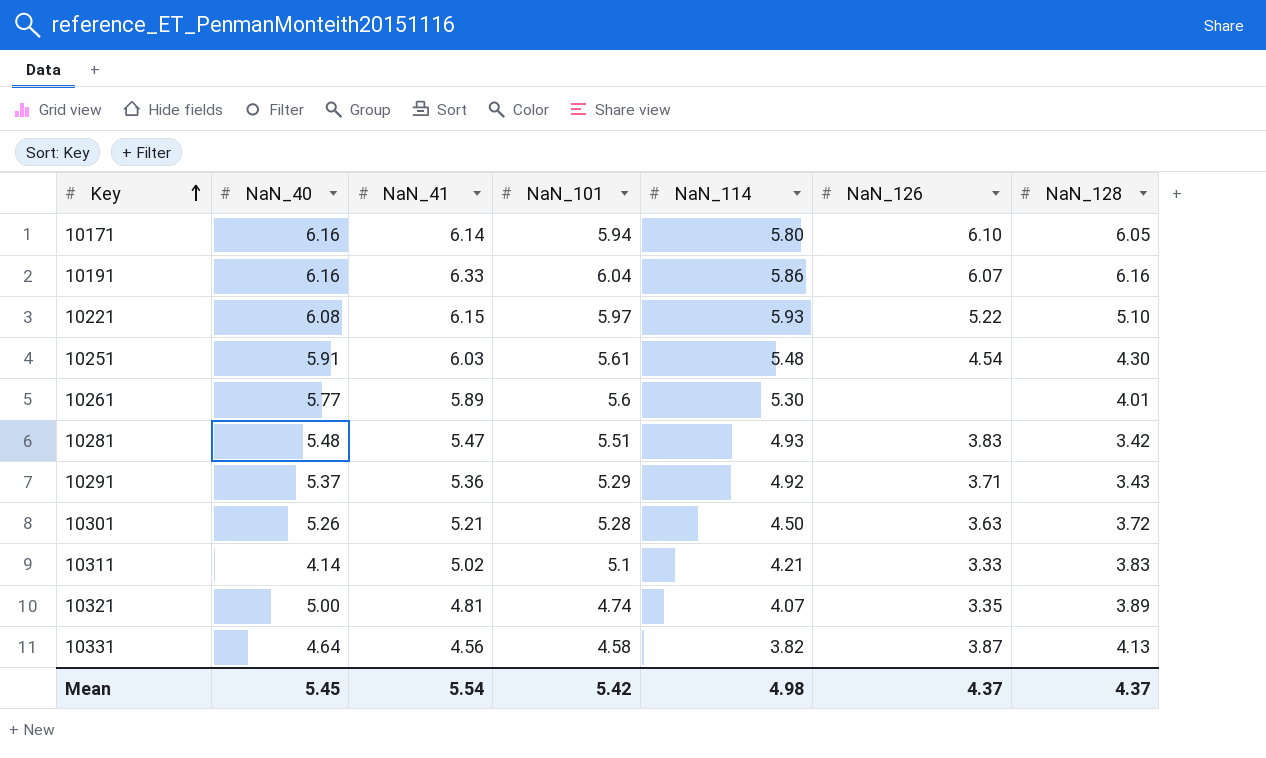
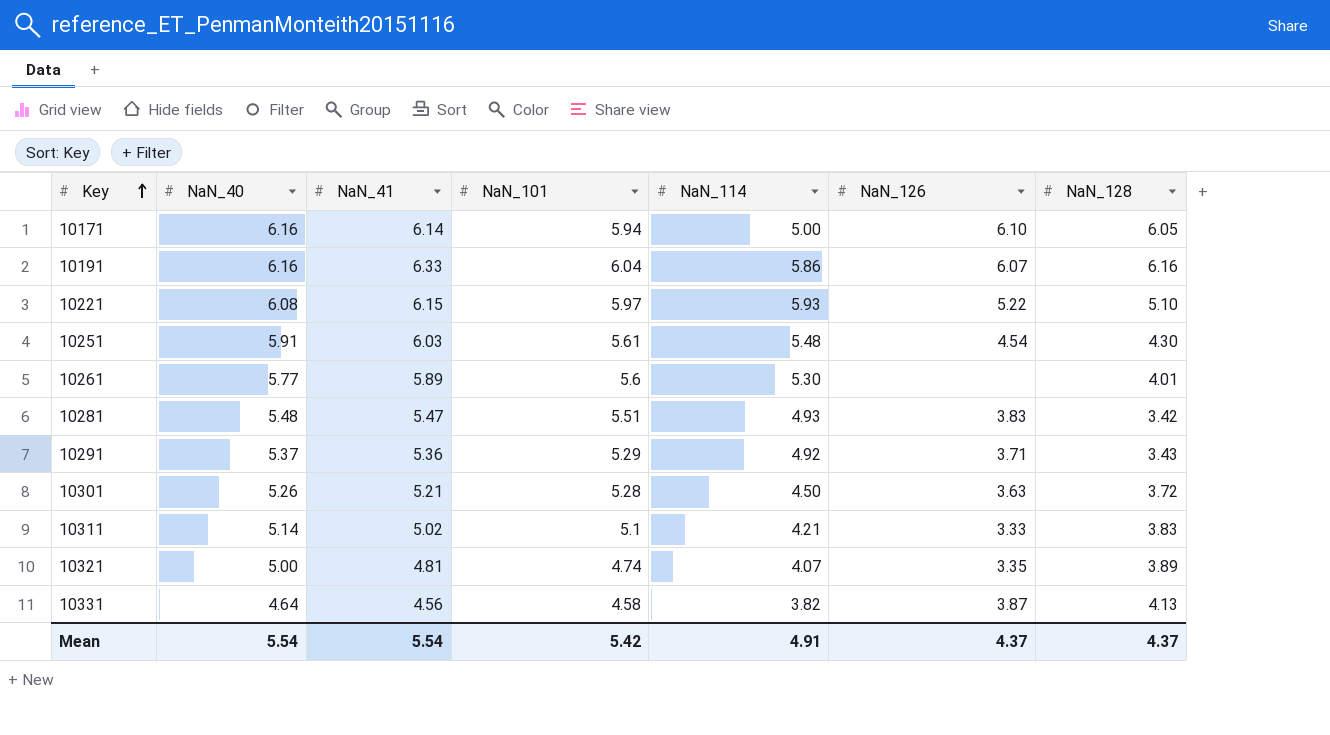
10171 | NaN_114: 5.80 -> 5.00
10311 | NaN_40: 4.14 -> 5.14
Mean | NaN_40: 5.45 -> 5.54
Mean | NaN_114: 4.98 -> 4.91

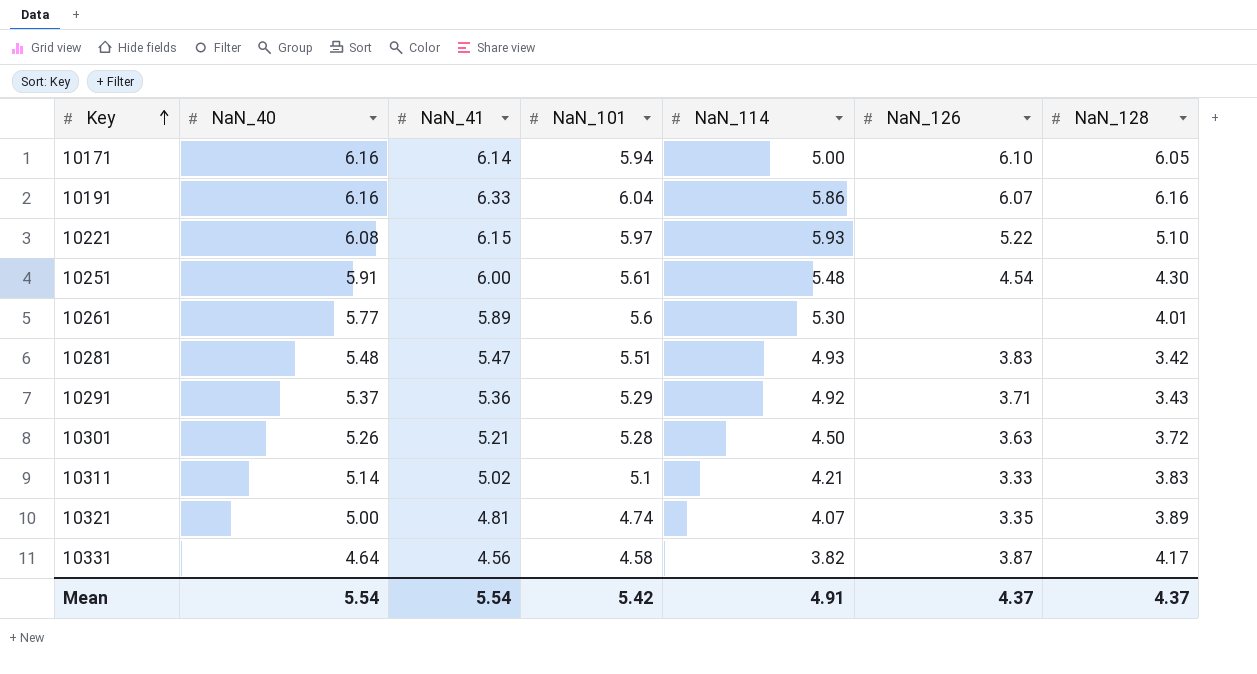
10251 | NaN_41: 6.03 -> 6.00
10331 | NaN_128: 4.13 -> 4.17

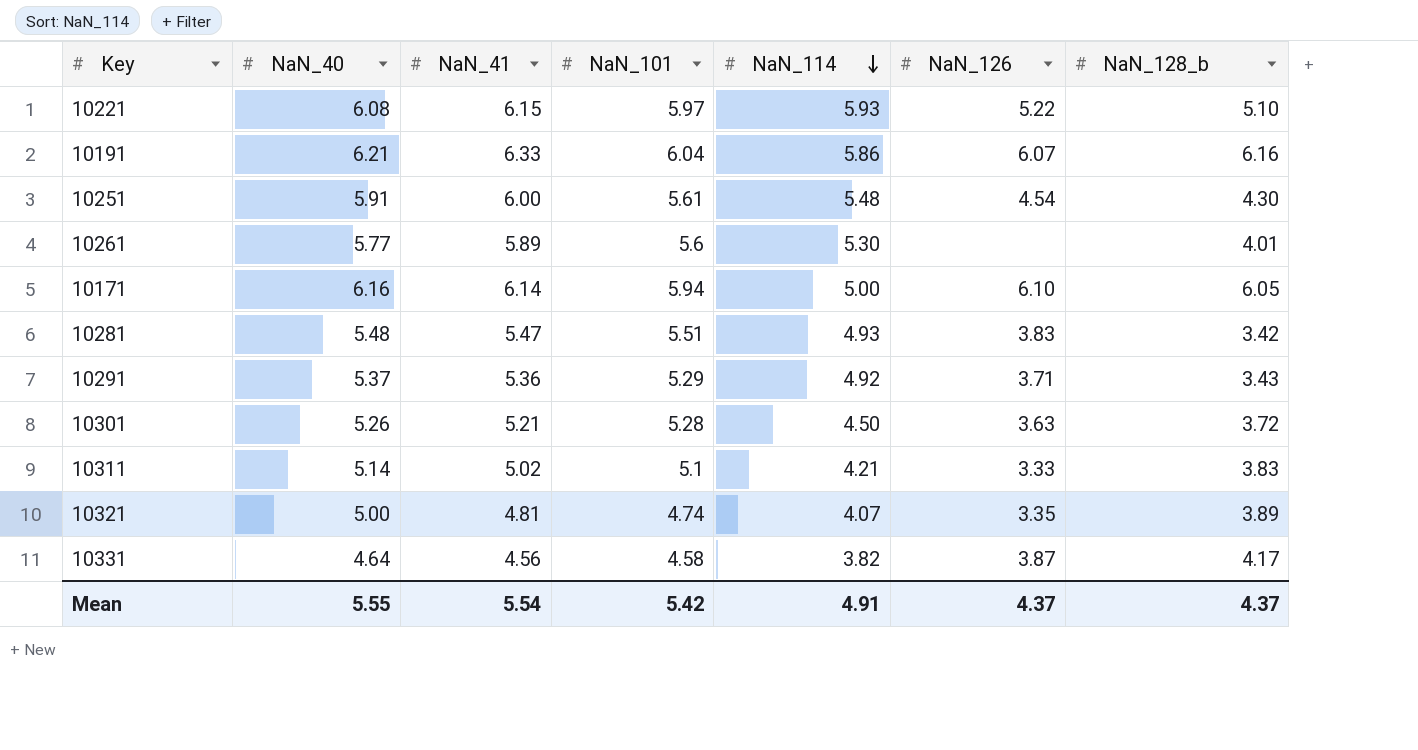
row order: Key ascending -> NaN_114 descending
column name: NaN_128 -> NaN_128_b
10191 | NaN_40: 6.16 -> 6.21
Mean | NaN_40: 5.54 -> 5.55

